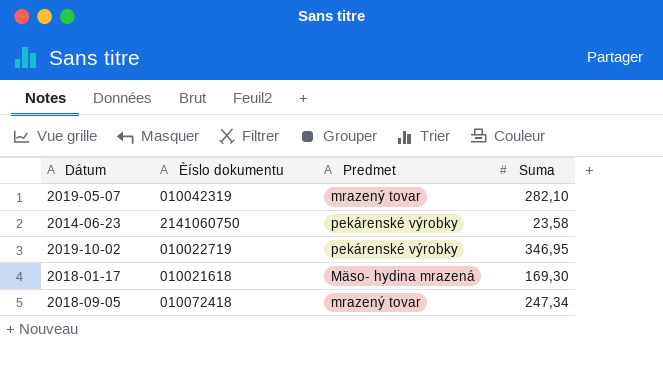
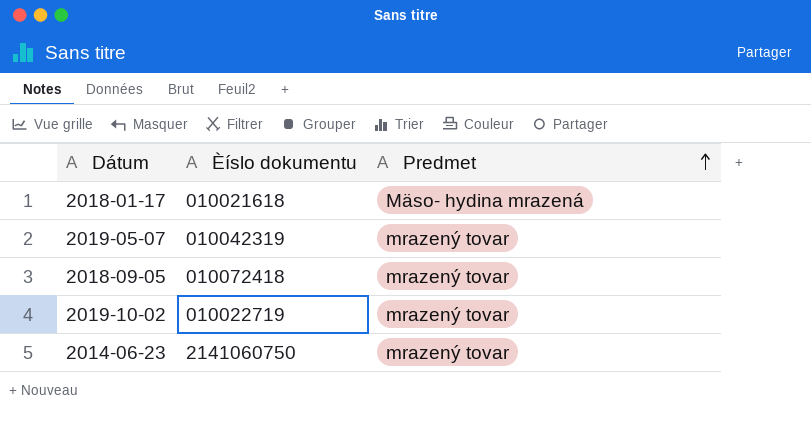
row order: none -> Predmet ascending
column Suma | position: 4 -> none
2019-10-02 | Predmet: pekárenské výrobky -> mrazený tovar
2014-06-23 | Predmet: pekárenské výrobky -> mrazený tovar

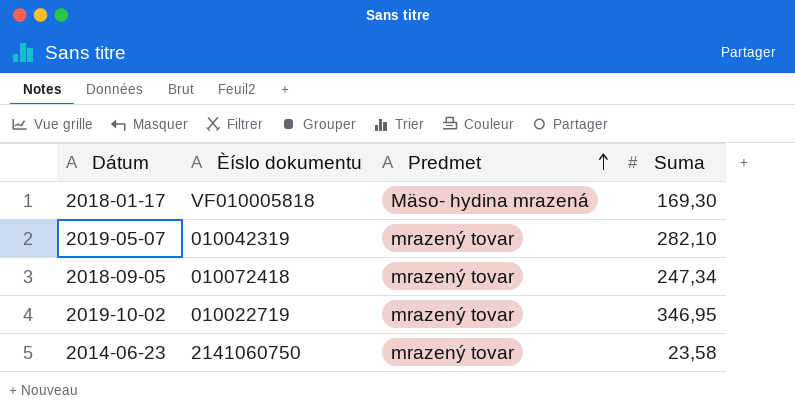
column Suma | position: none -> 4
2018-01-17 | Èíslo dokumentu: 010021618 -> VF010005818

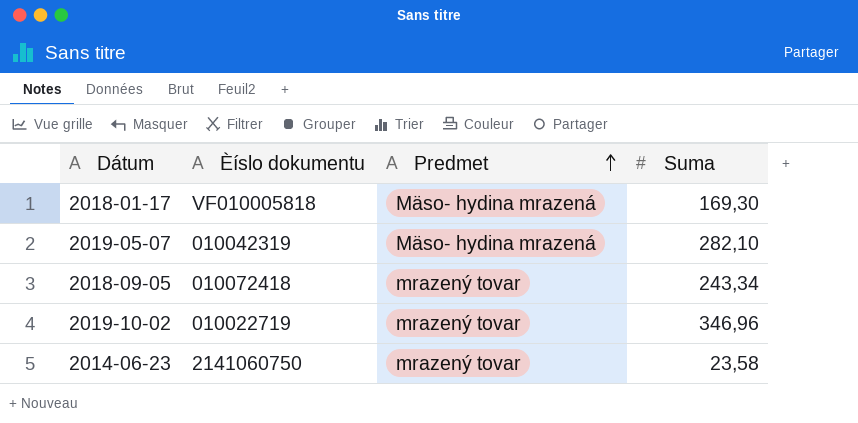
2019-05-07 | Predmet: mrazený tovar -> Mäso- hydina mrazená
2018-09-05 | Suma: 247,34 -> 243,34
2019-10-02 | Suma: 346,95 -> 346,96

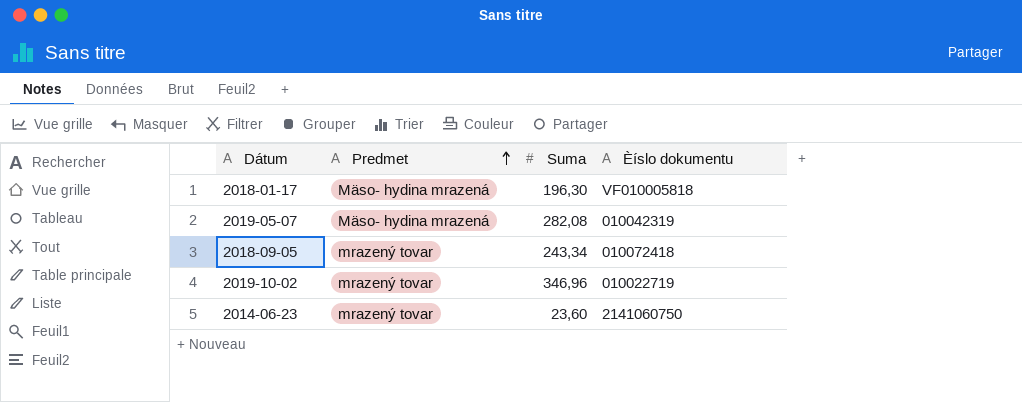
column Èíslo dokumentu | position: 2 -> 4
2018-01-17 | Suma: 169,30 -> 196,30
2019-05-07 | Suma: 282,10 -> 282,08
2014-06-23 | Suma: 23,58 -> 23,60

